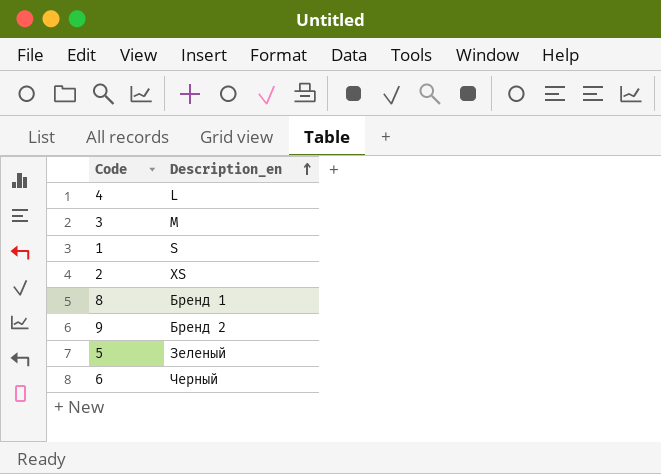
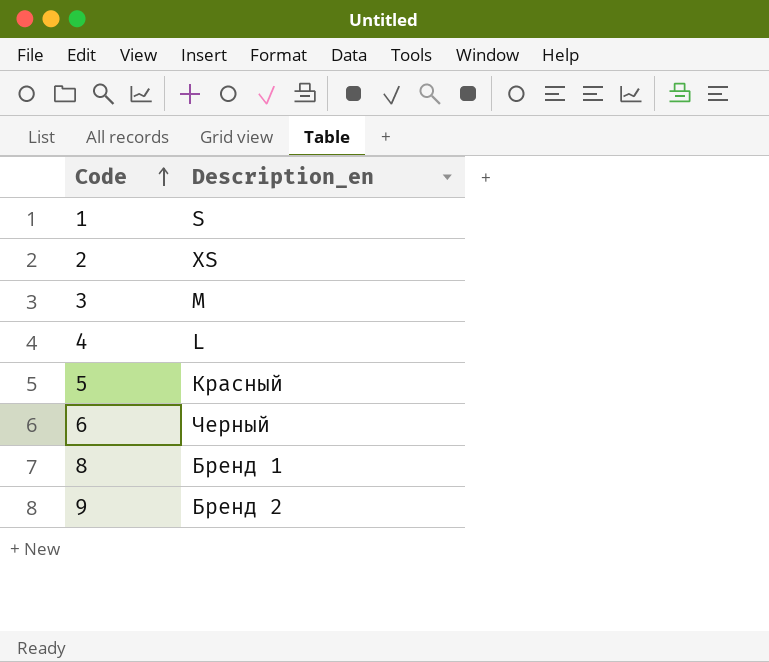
row order: Description_en ascending -> Code ascending
5 | Description_en: Зеленый -> Красный

